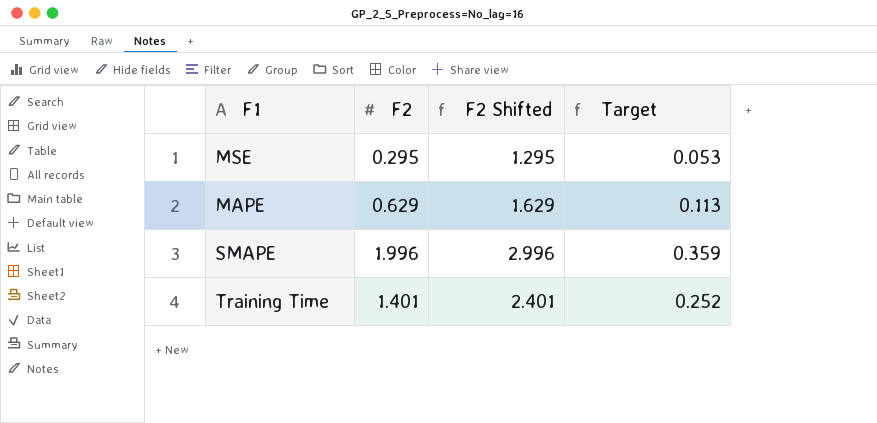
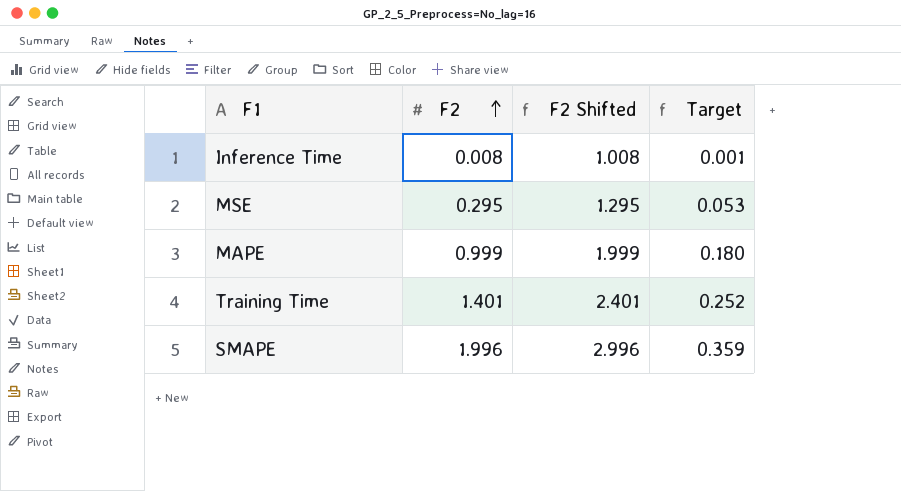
row order: none -> F2 ascending
row Inference Time: none -> 0.008 | 1.008 | 0.001
MAPE | F2: 0.629 -> 0.999
MAPE | F2 Shifted: 1.629 -> 1.999
MAPE | Target: 0.113 -> 0.180

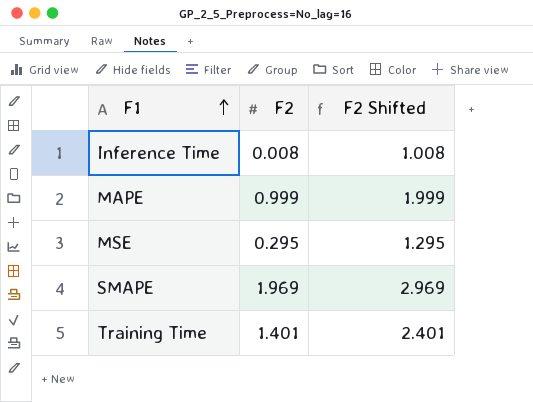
row order: F2 ascending -> F1 ascending
column Target | formula: [F2] * 0.18 -> none
SMAPE | F2: 1.996 -> 1.969
SMAPE | F2 Shifted: 2.996 -> 2.969

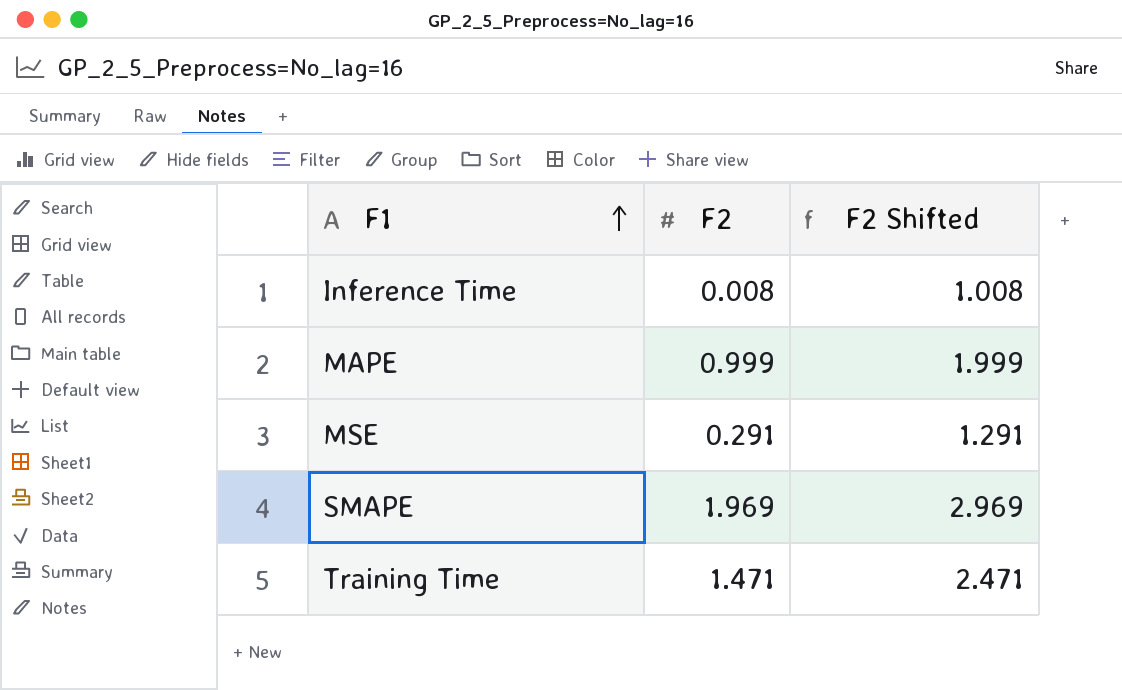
MSE | F2: 0.295 -> 0.291
MSE | F2 Shifted: 1.295 -> 1.291
Training Time | F2: 1.401 -> 1.471
Training Time | F2 Shifted: 2.401 -> 2.471

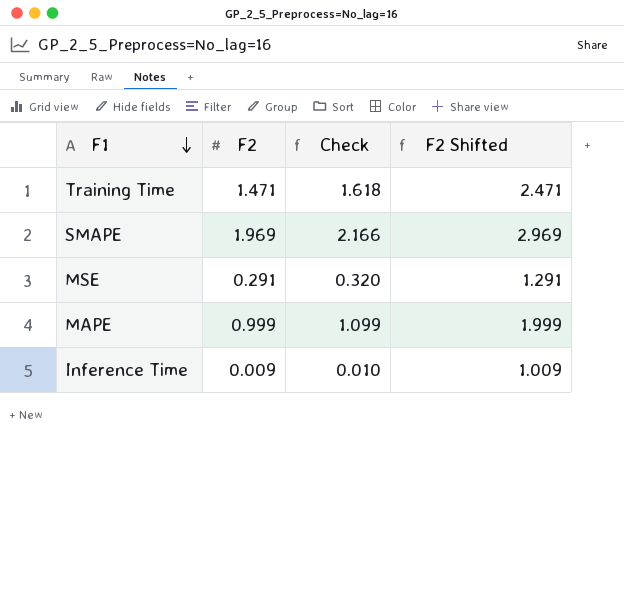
row order: F1 ascending -> F1 descending
column Check | formula: none -> [F2] * 1.1
Inference Time | F2: 0.008 -> 0.009
Inference Time | F2 Shifted: 1.008 -> 1.009

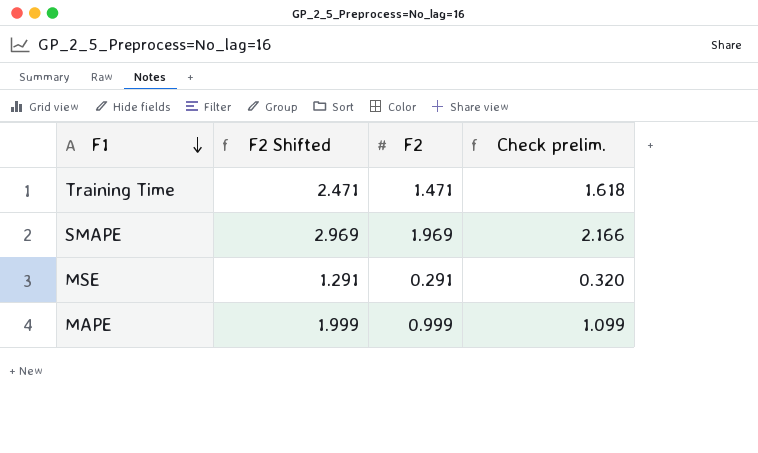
column F2 Shifted | position: 4 -> 2
column name: Check -> Check prelim.
row Inference Time: 0.009 | 0.010 | 1.009 -> none

